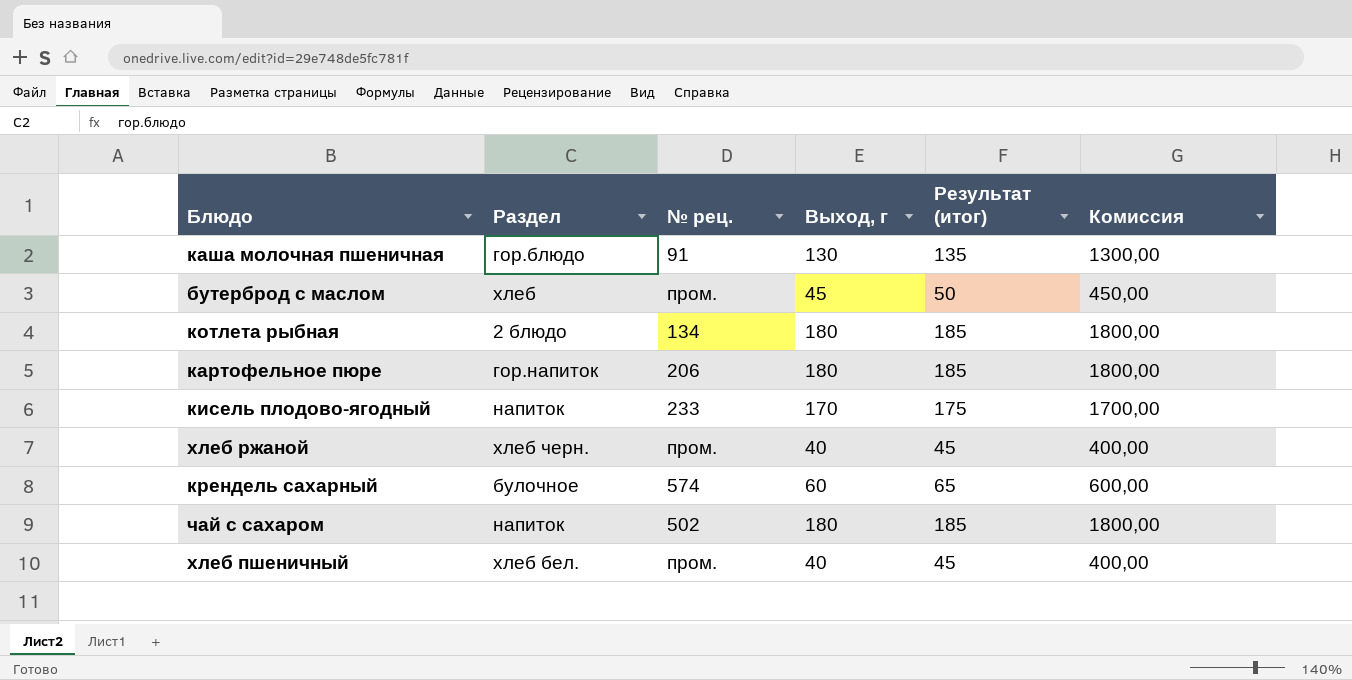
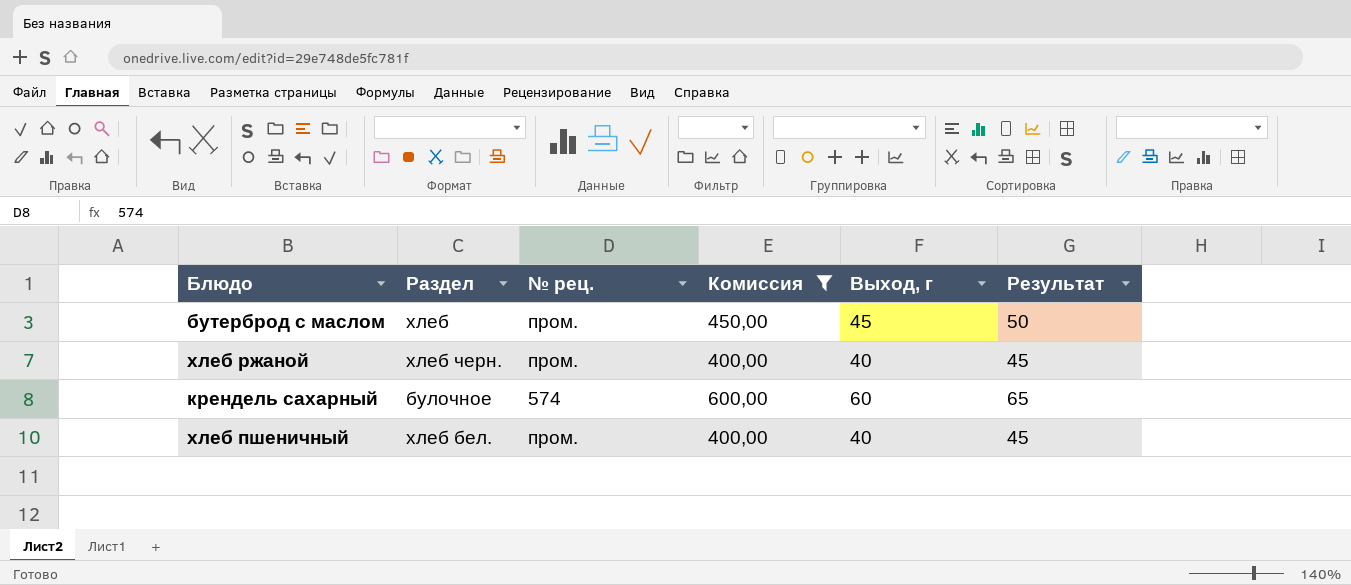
filter: none -> Комиссия <= 600,00
column Комиссия | position: 6 -> 4
column name: Результат (итог) -> Результат

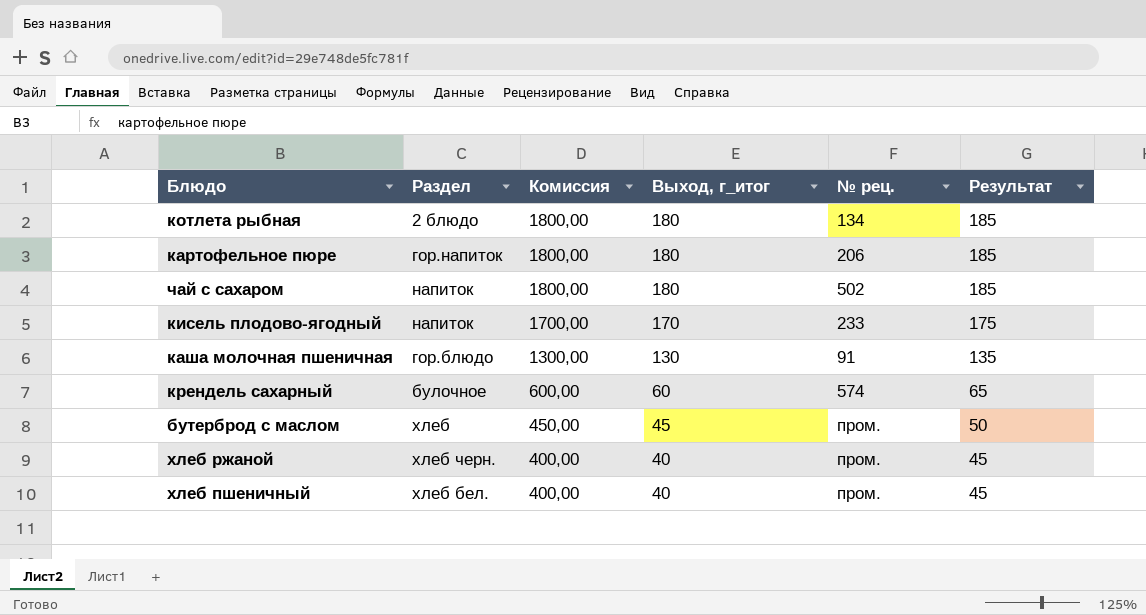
filter: Комиссия <= 600,00 -> none
row order: none -> Комиссия descending
column name: Выход, г -> Выход, г_итог
column № рец. | position: 3 -> 5

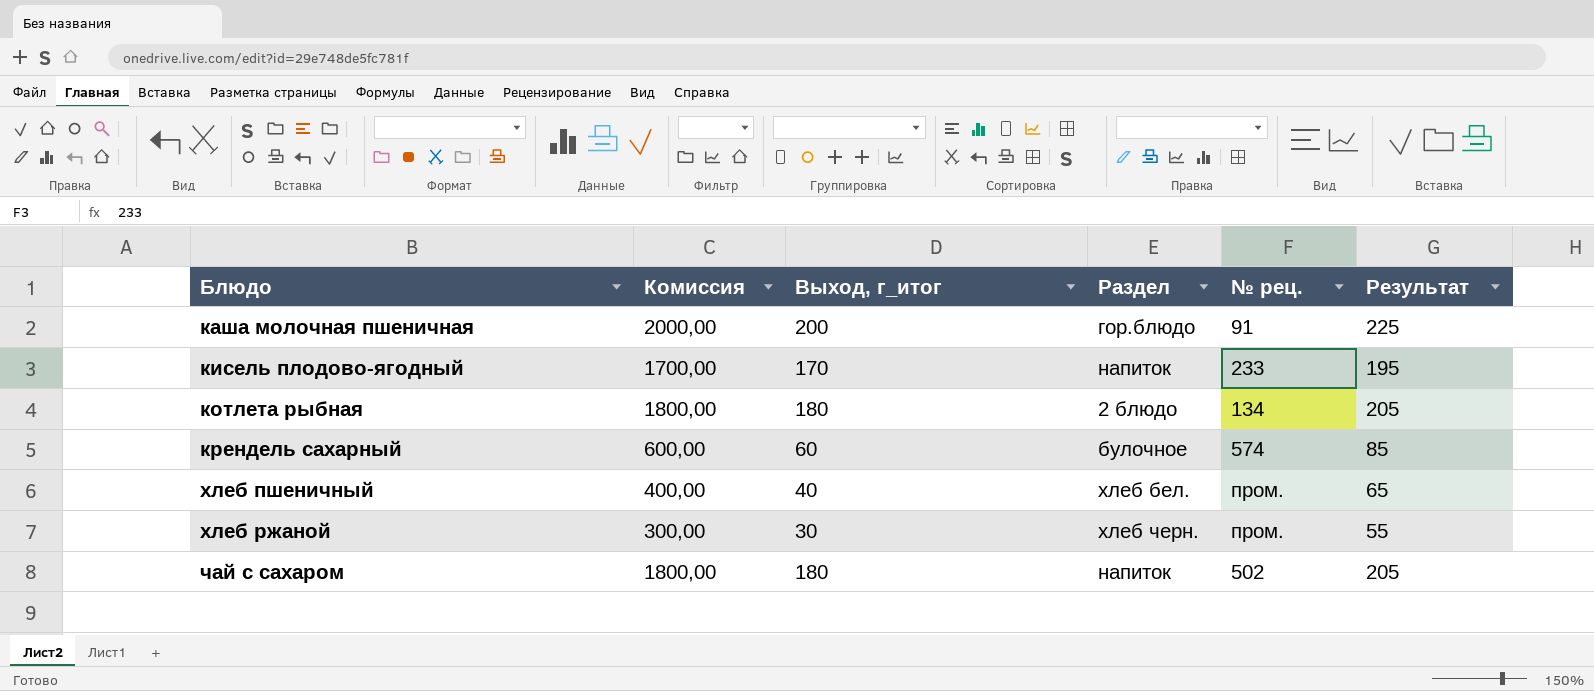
row order: Комиссия descending -> Блюдо ascending
column Раздел | position: 2 -> 4
column Результат | formula: [Выход, г_итог] + 5 -> [Выход, г_итог] + 25
row картофельное пюре: гор.напиток | 1800,00 | 180 | 206 | 185 -> none
row бутерброд с маслом: хлеб | 450,00 | 45 | пром. | 50 -> none
каша молочная пшеничная | Комиссия: 1300,00 -> 2000,00
каша молочная пшеничная | Выход, г_итог: 130 -> 200
хлеб ржаной | Комиссия: 400,00 -> 300,00
хлеб ржаной | Выход, г_итог: 40 -> 30

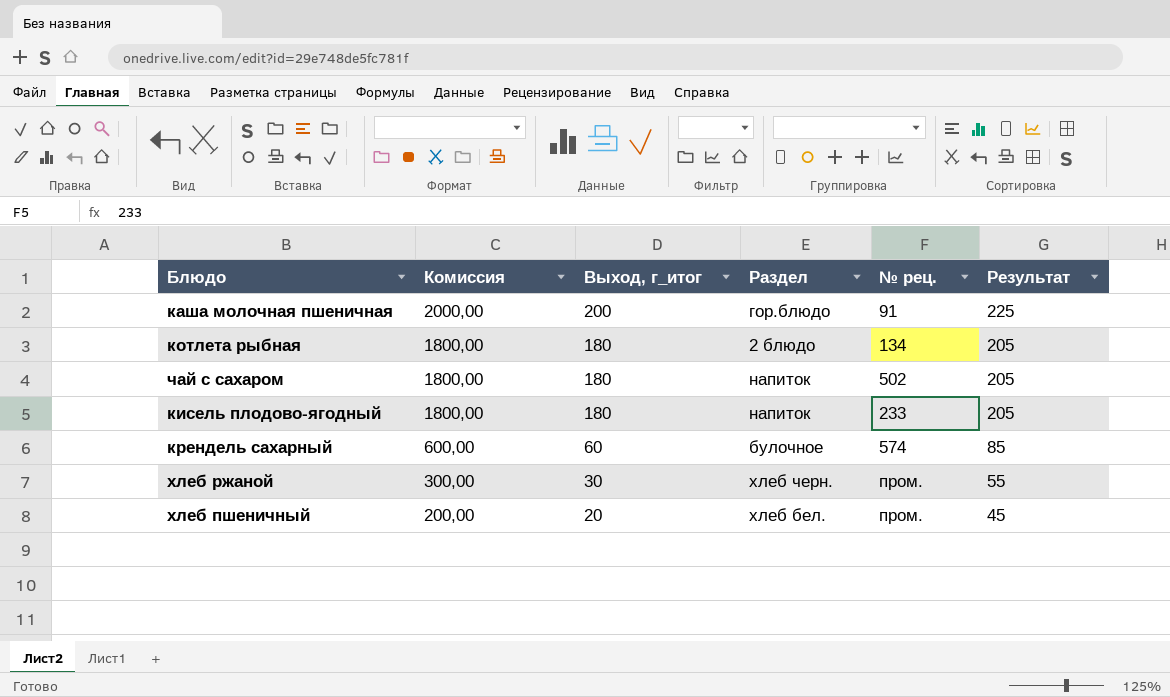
row order: Блюдо ascending -> Комиссия descending
кисель плодово-ягодный | Комиссия: 1700,00 -> 1800,00
кисель плодово-ягодный | Выход, г_итог: 170 -> 180
кисель плодово-ягодный | Результат: 195 -> 205
хлеб пшеничный | Комиссия: 400,00 -> 200,00
хлеб пшеничный | Выход, г_итог: 40 -> 20
хлеб пшеничный | Результат: 65 -> 45

